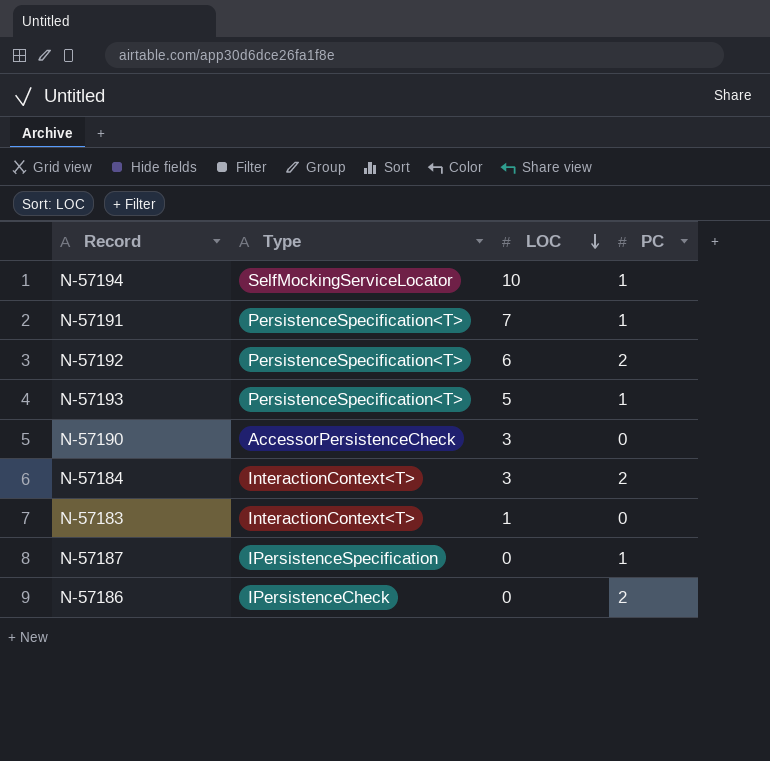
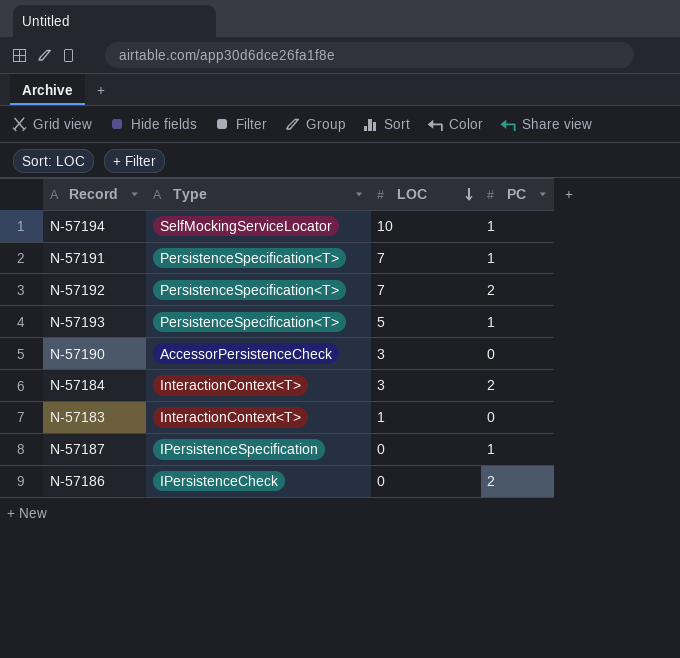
N-57192 | LOC: 6 -> 7

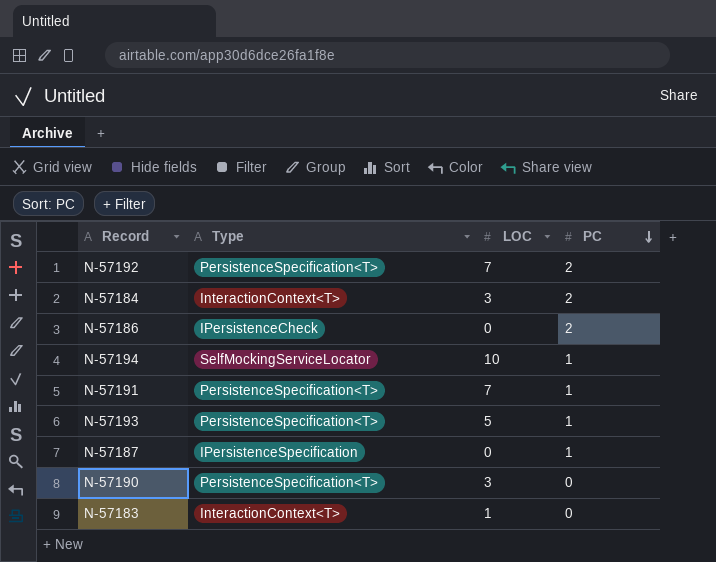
row order: LOC descending -> PC descending
N-57190 | Type: AccessorPersistenceCheck -> PersistenceSpecification<T>

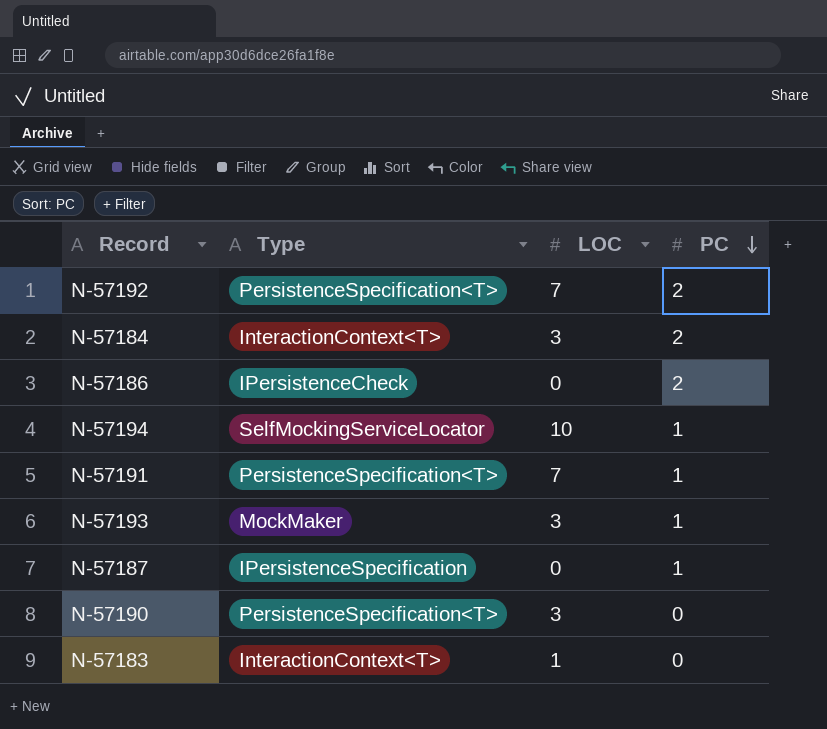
N-57193 | Type: PersistenceSpecification<T> -> MockMaker
N-57193 | LOC: 5 -> 3

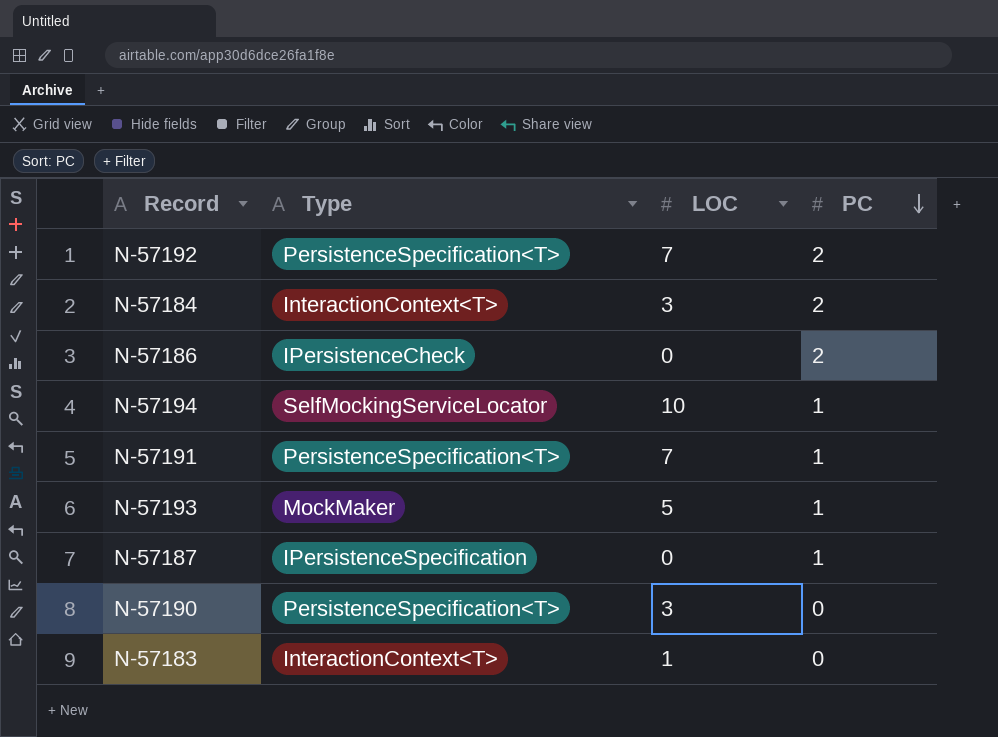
N-57193 | LOC: 3 -> 5

